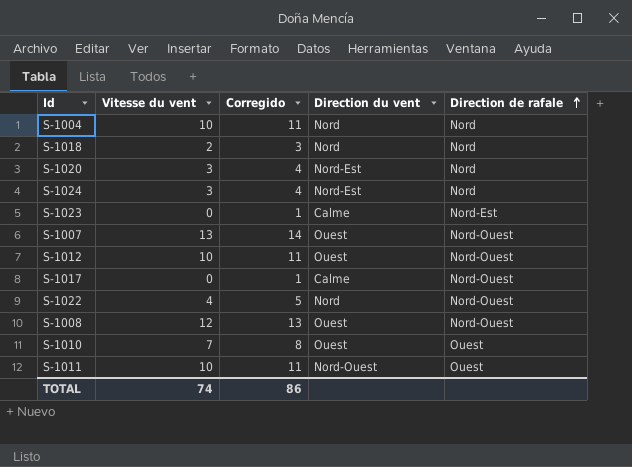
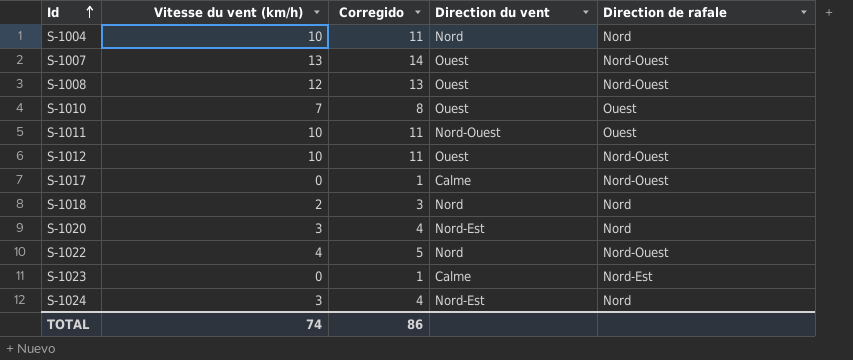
row order: Direction de rafale ascending -> Id ascending
column name: Vitesse du vent -> Vitesse du vent (km/h)

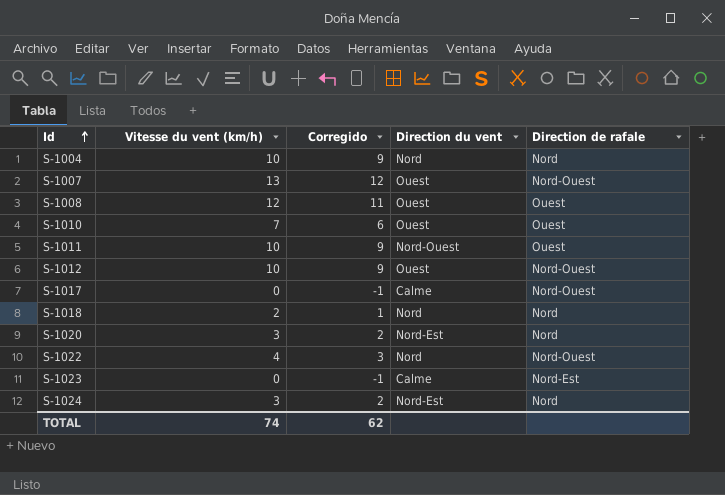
column Corregido | formula: [Vitesse du vent (km/h)] + 1 -> [Vitesse du vent (km/h)] - 1
S-1008 | Direction de rafale: Nord-Ouest -> Ouest
TOTAL | Corregido: 86 -> 62

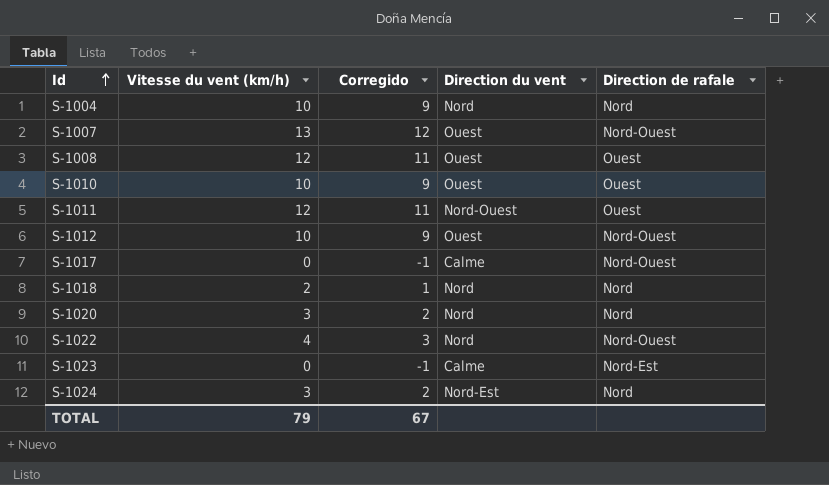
S-1010 | Vitesse du vent (km/h): 7 -> 10
S-1010 | Corregido: 6 -> 9
S-1011 | Vitesse du vent (km/h): 10 -> 12
S-1011 | Corregido: 9 -> 11
S-1020 | Direction du vent: Nord-Est -> Nord
TOTAL | Vitesse du vent (km/h): 74 -> 79
TOTAL | Corregido: 62 -> 67

